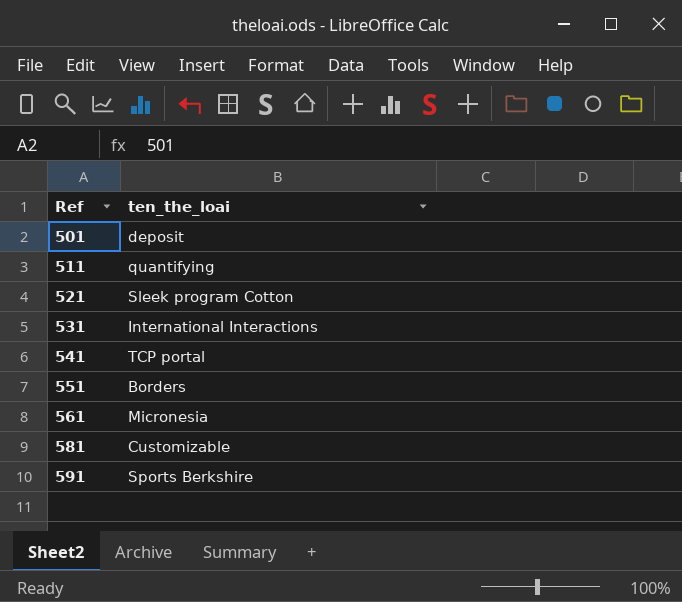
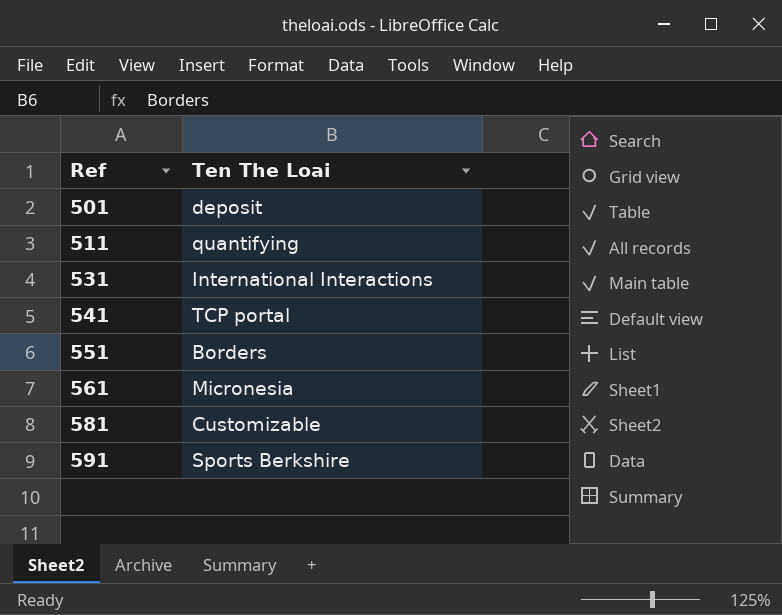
column name: ten_the_loai -> Ten The Loai
row 521: Sleek program Cotton -> none

